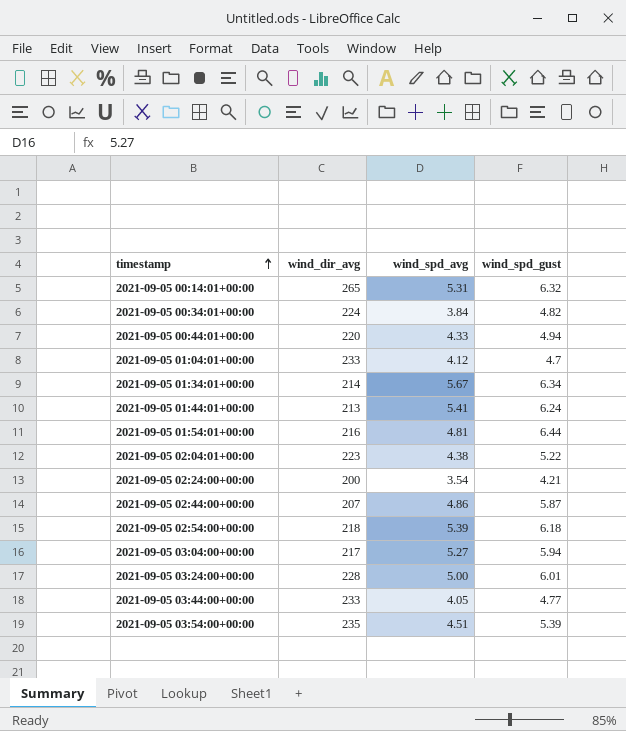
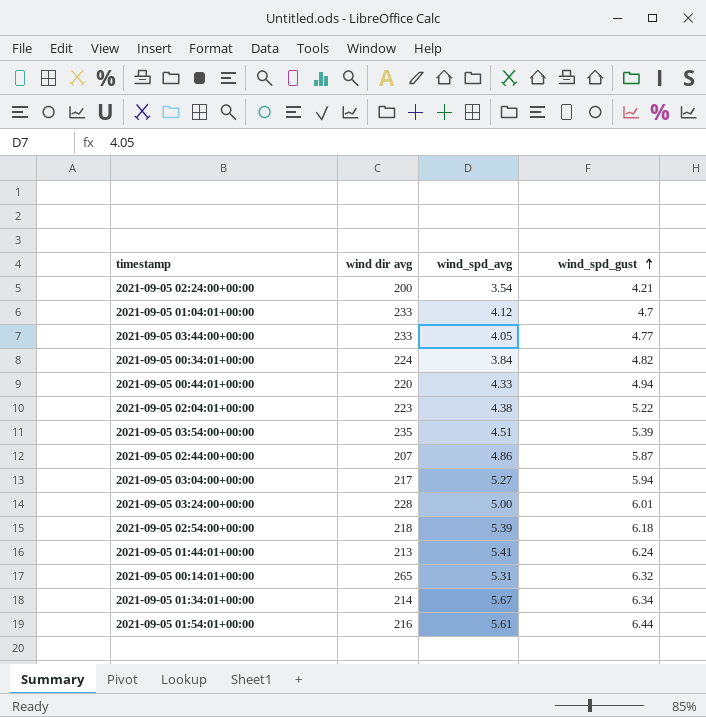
row order: timestamp ascending -> wind_spd_gust ascending
column name: wind_dir_avg -> wind dir avg
2021-09-05 01:54:01+00:00 | wind_spd_avg: 4.81 -> 5.61

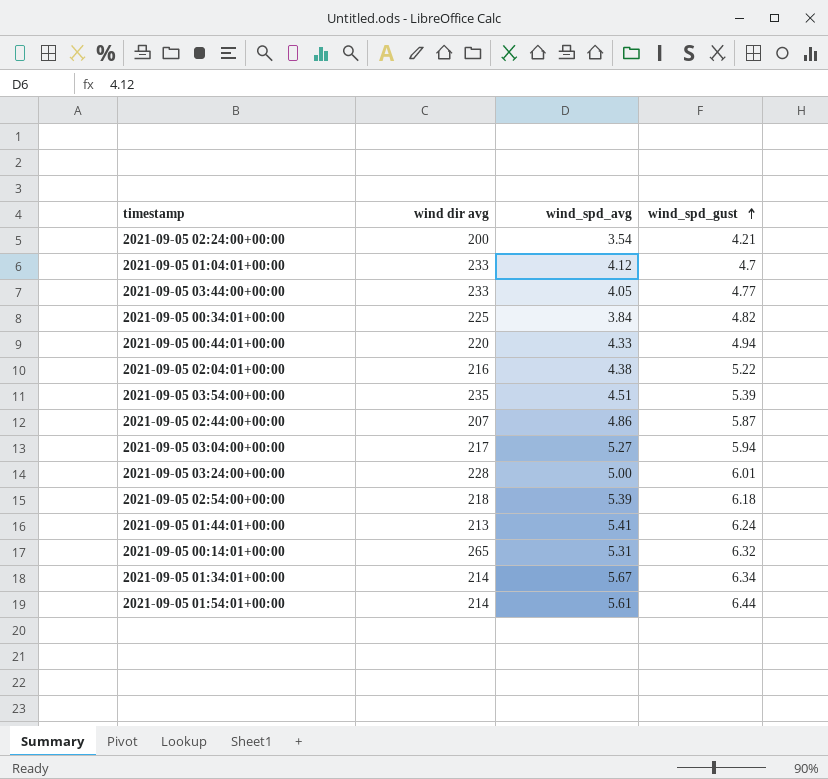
2021-09-05 00:34:01+00:00 | wind dir avg: 224 -> 225
2021-09-05 02:04:01+00:00 | wind dir avg: 223 -> 216
2021-09-05 01:54:01+00:00 | wind dir avg: 216 -> 214

